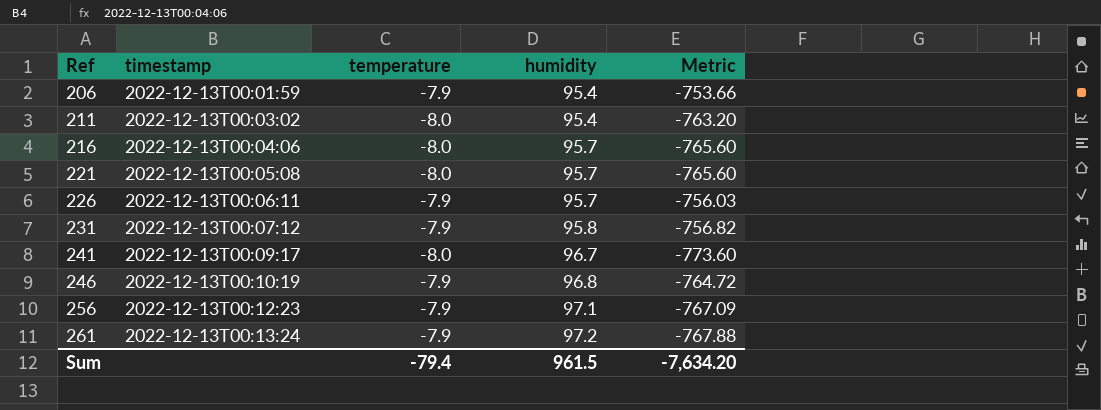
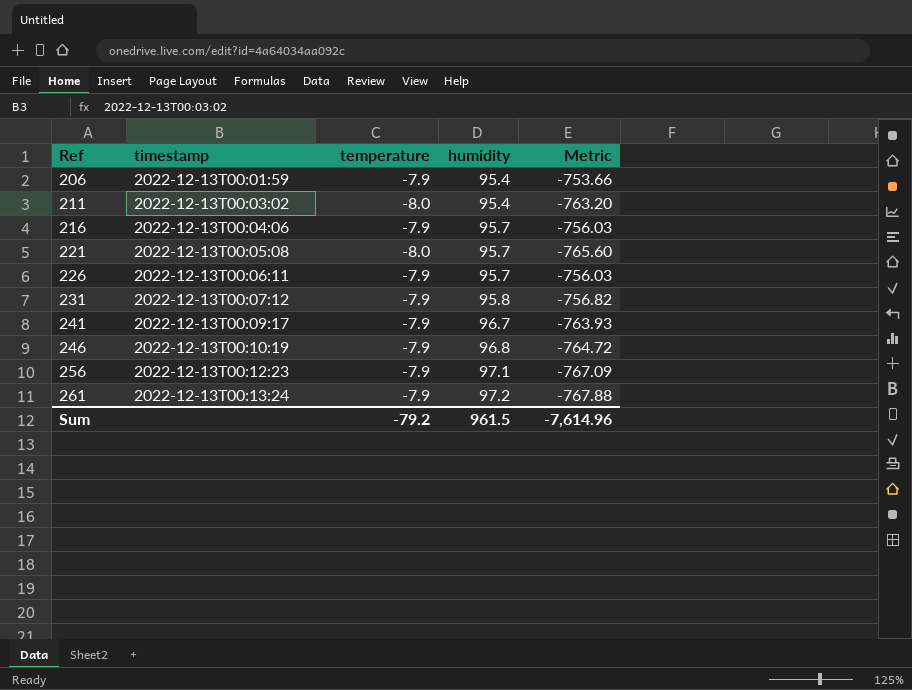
216 | temperature: -8.0 -> -7.9
216 | Metric: -765.60 -> -756.03
241 | temperature: -8.0 -> -7.9
241 | Metric: -773.60 -> -763.93
Sum | temperature: -79.4 -> -79.2
Sum | Metric: -7,634.20 -> -7,614.96

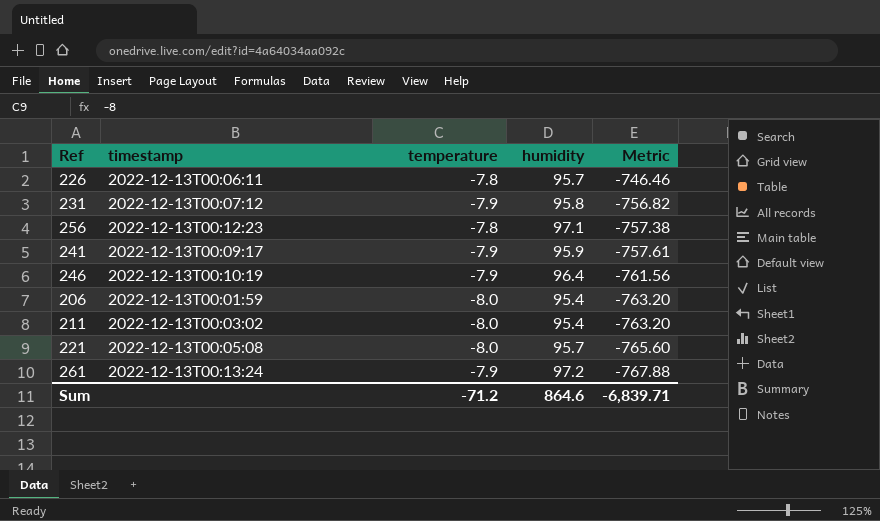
row order: Ref ascending -> Metric descending
row 216: 2022-12-13T00:04:06 | -7.9 | 95.7 | -756.03 -> none
226 | temperature: -7.9 -> -7.8
226 | Metric: -756.03 -> -746.46
256 | temperature: -7.9 -> -7.8
256 | Metric: -767.09 -> -757.38
241 | humidity: 96.7 -> 95.9
241 | Metric: -763.93 -> -757.61
246 | humidity: 96.8 -> 96.4
246 | Metric: -764.72 -> -761.56
206 | temperature: -7.9 -> -8.0
206 | Metric: -753.66 -> -763.20
Sum | temperature: -79.2 -> -71.2
Sum | humidity: 961.5 -> 864.6
Sum | Metric: -7,614.96 -> -6,839.71

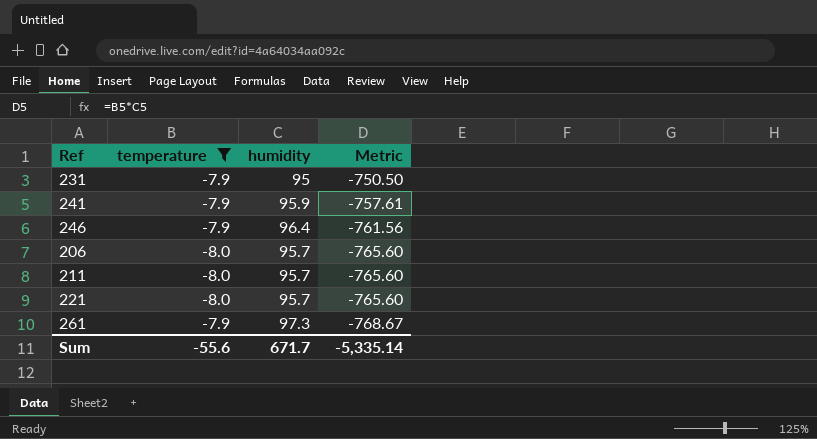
filter: none -> temperature != -7.8
column timestamp | position: 2 -> none
231 | humidity: 95.8 -> 95
231 | Metric: -756.82 -> -750.50
206 | humidity: 95.4 -> 95.7
206 | Metric: -763.20 -> -765.60
211 | humidity: 95.4 -> 95.7
211 | Metric: -763.20 -> -765.60
261 | humidity: 97.2 -> 97.3
261 | Metric: -767.88 -> -768.67
Sum | temperature: -71.2 -> -55.6
Sum | humidity: 864.6 -> 671.7
Sum | Metric: -6,839.71 -> -5,335.14

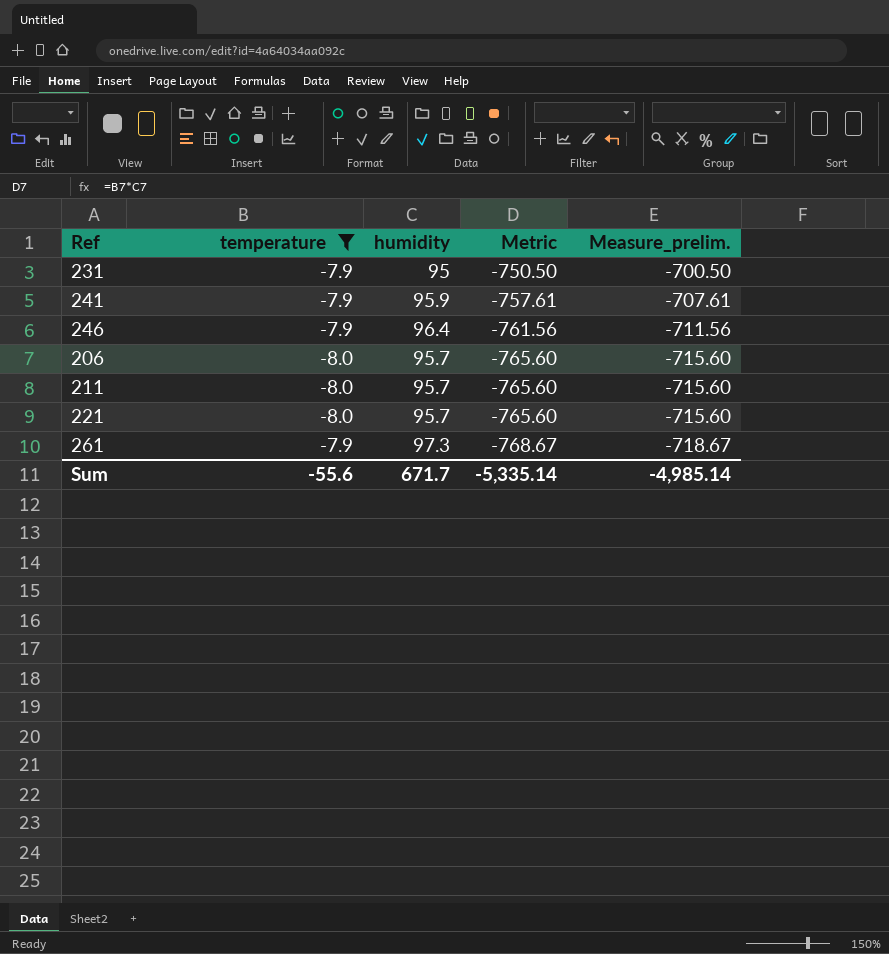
column Measure_prelim. | formula: none -> [Metric] + 50

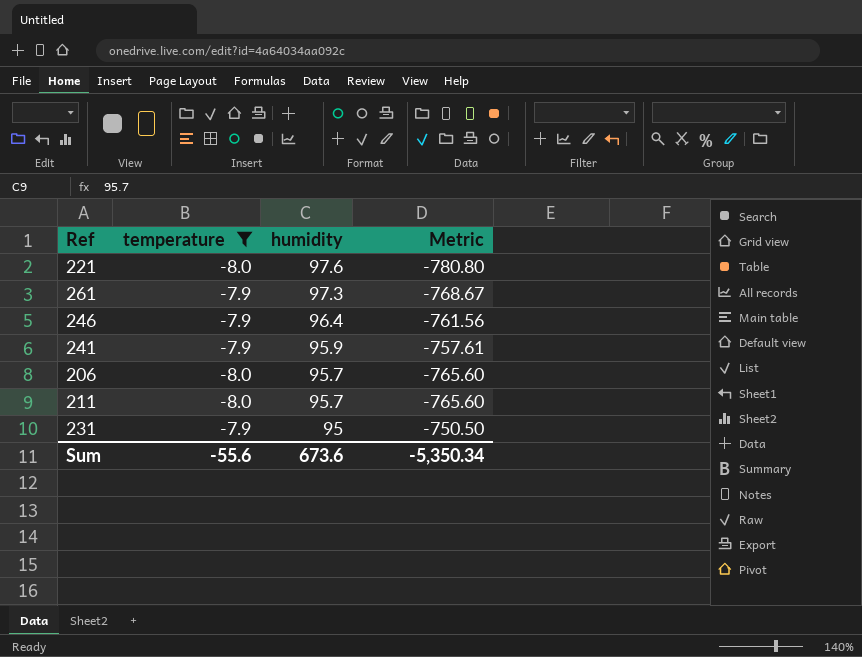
row order: Metric descending -> humidity descending
column Measure_prelim. | formula: [Metric] + 50 -> none
221 | humidity: 95.7 -> 97.6
221 | Metric: -765.60 -> -780.80
Sum | humidity: 671.7 -> 673.6
Sum | Metric: -5,335.14 -> -5,350.34

